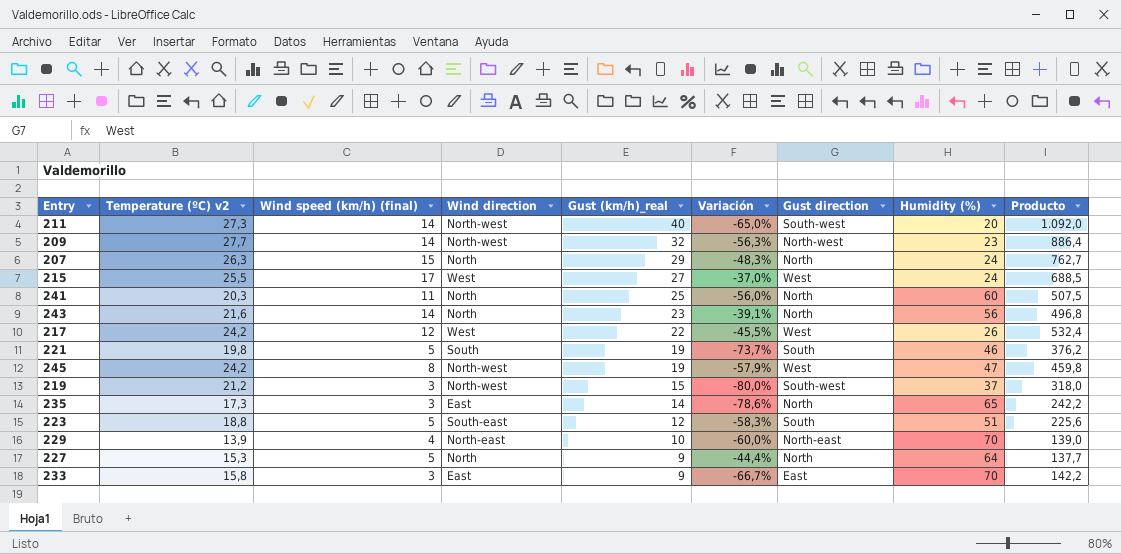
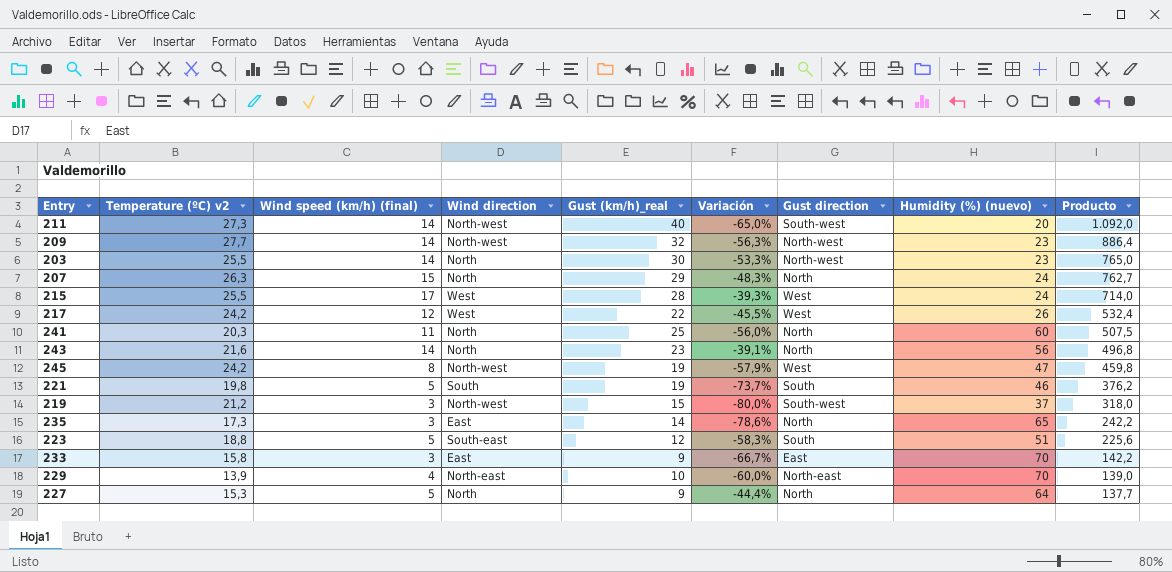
row order: Gust (km/h)_real descending -> Producto descending
column name: Humidity (%) -> Humidity (%) (nuevo)
row 203: none -> 25,5 | 14 | North | 30 | -53,3% | North-west | 23 | 765,0
215 | Gust (km/h)_real: 27 -> 28
215 | Variación: -37,0% -> -39,3%
215 | Producto: 688,5 -> 714,0

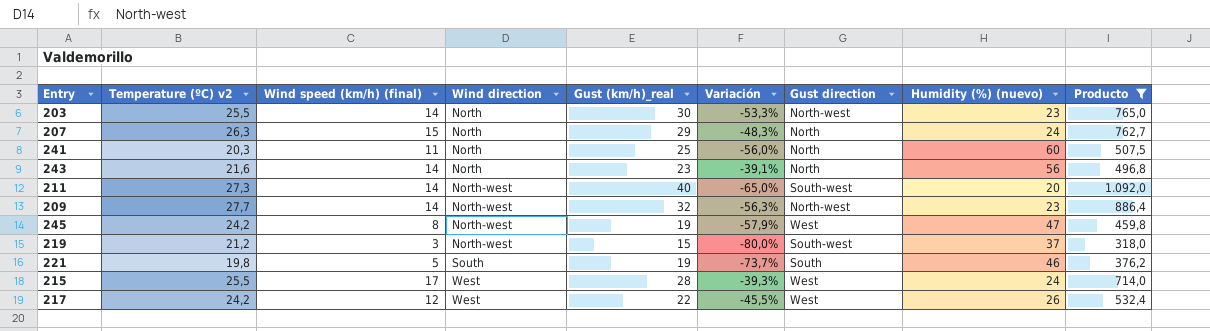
filter: none -> Producto >= 318,0
row order: Producto descending -> Wind direction ascending

